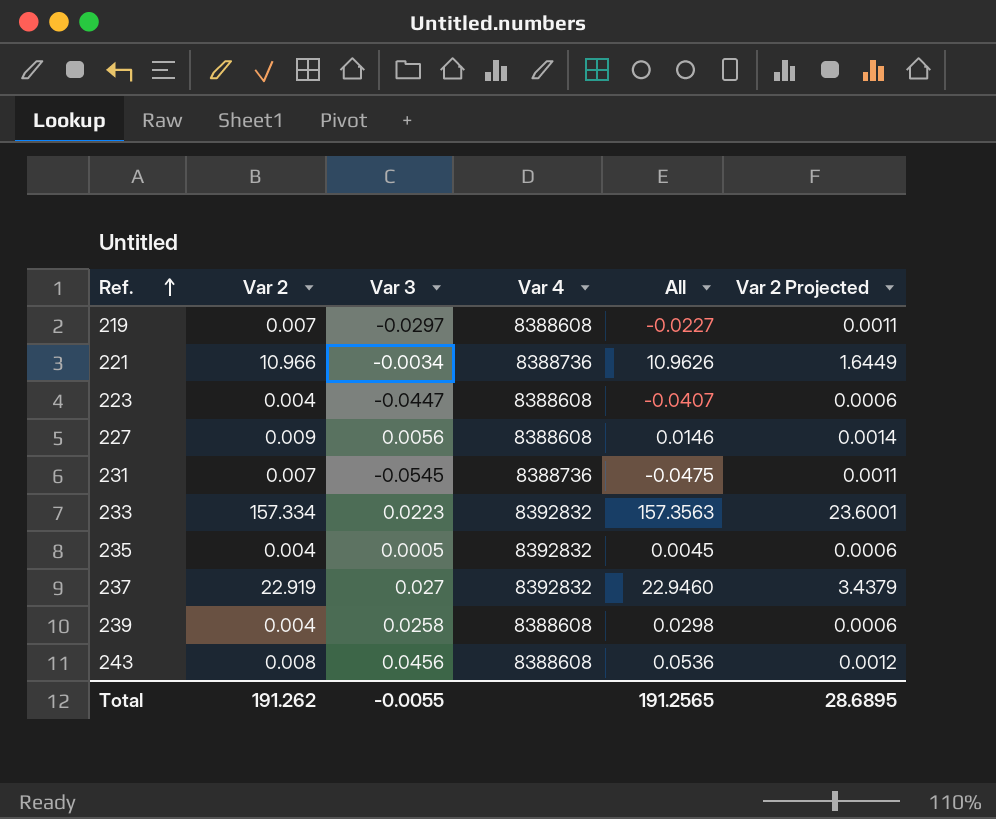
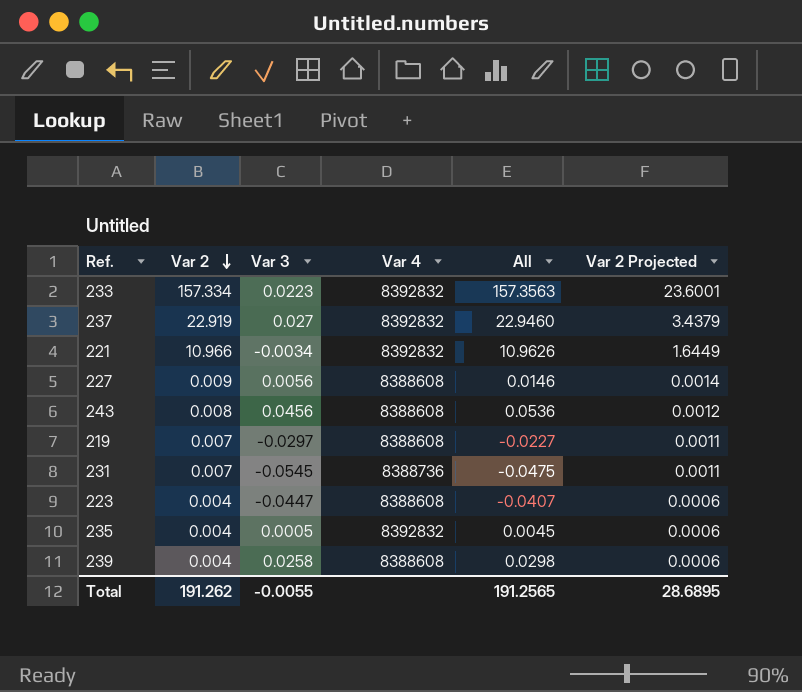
row order: Ref. ascending -> Var 2 descending
221 | Var 4: 8388736 -> 8392832

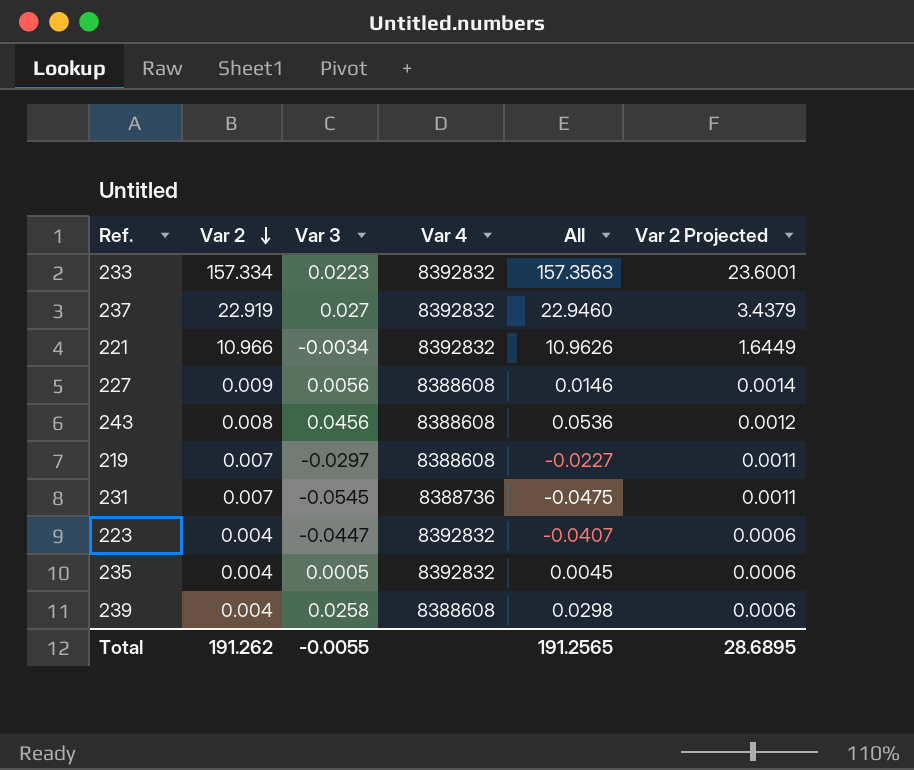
223 | Var 4: 8388608 -> 8392832

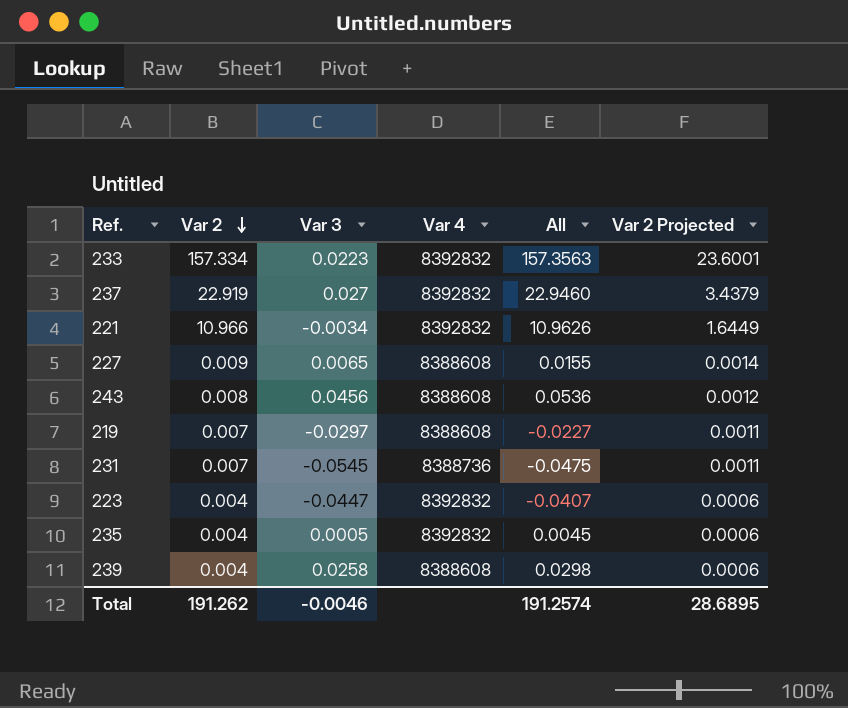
227 | Var 3: 0.0056 -> 0.0065
227 | All: 0.0146 -> 0.0155
Total | Var 3: -0.0055 -> -0.0046
Total | All: 191.2565 -> 191.2574

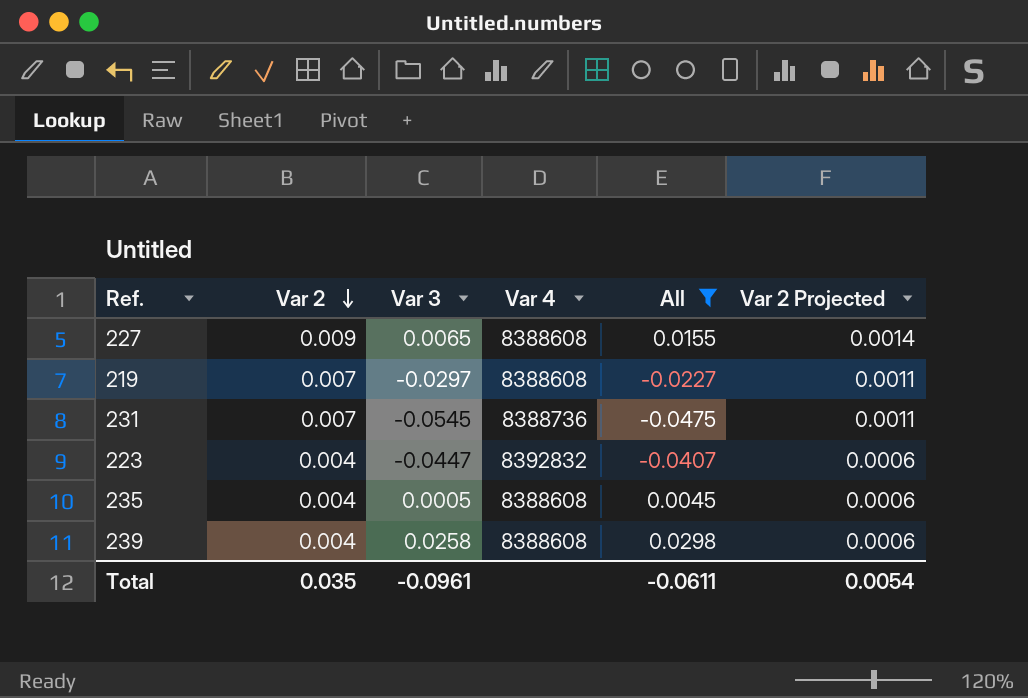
filter: none -> All <= 0.0298
235 | Var 4: 8392832 -> 8388608
Total | Var 2: 191.262 -> 0.035
Total | Var 3: -0.0046 -> -0.0961
Total | All: 191.2574 -> -0.0611
Total | Var 2 Projected: 28.6895 -> 0.0054

